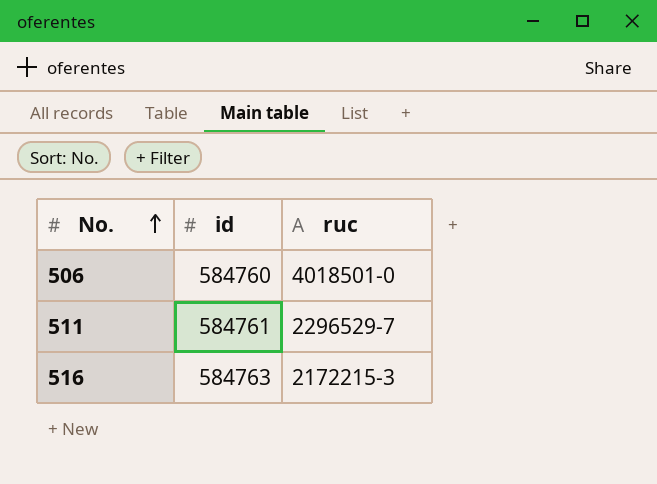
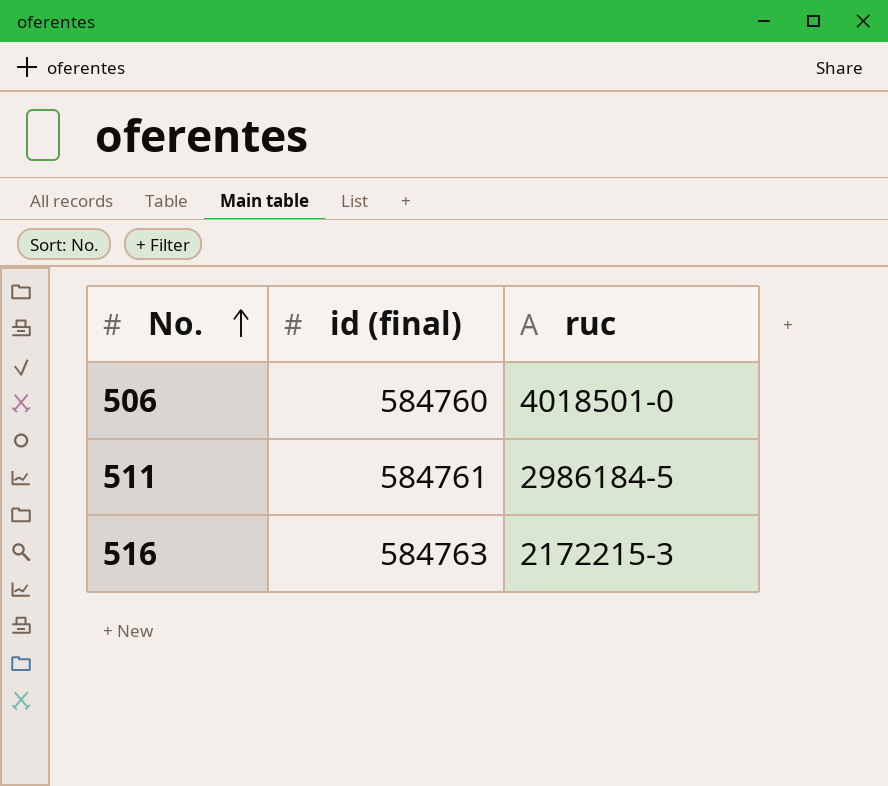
column name: id -> id (final)
511 | ruc: 2296529-7 -> 2986184-5

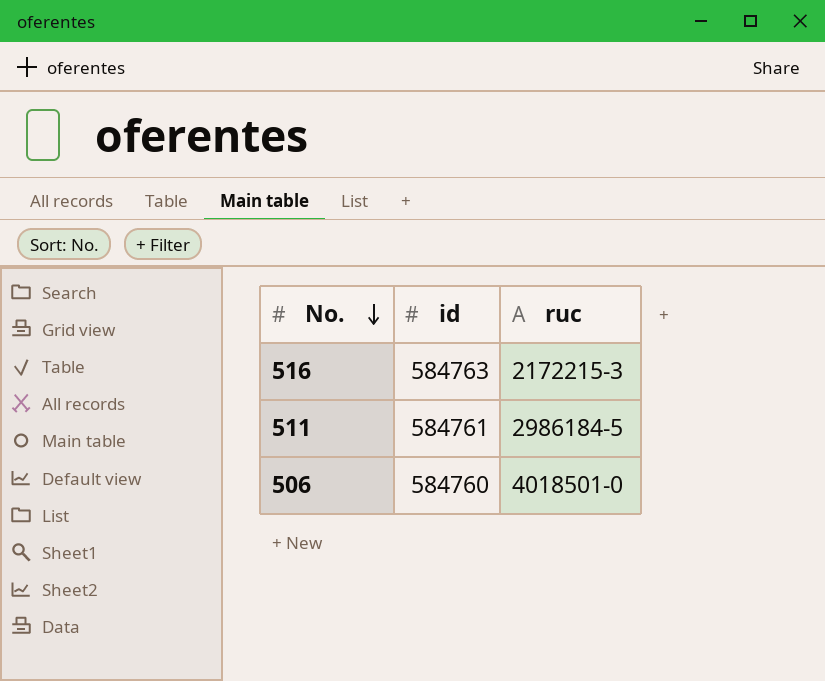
row order: No. ascending -> No. descending
column name: id (final) -> id

